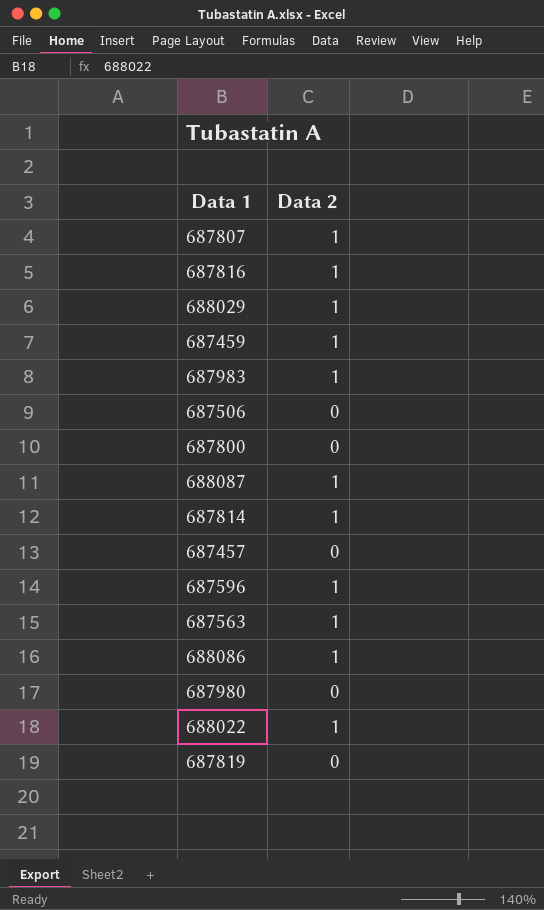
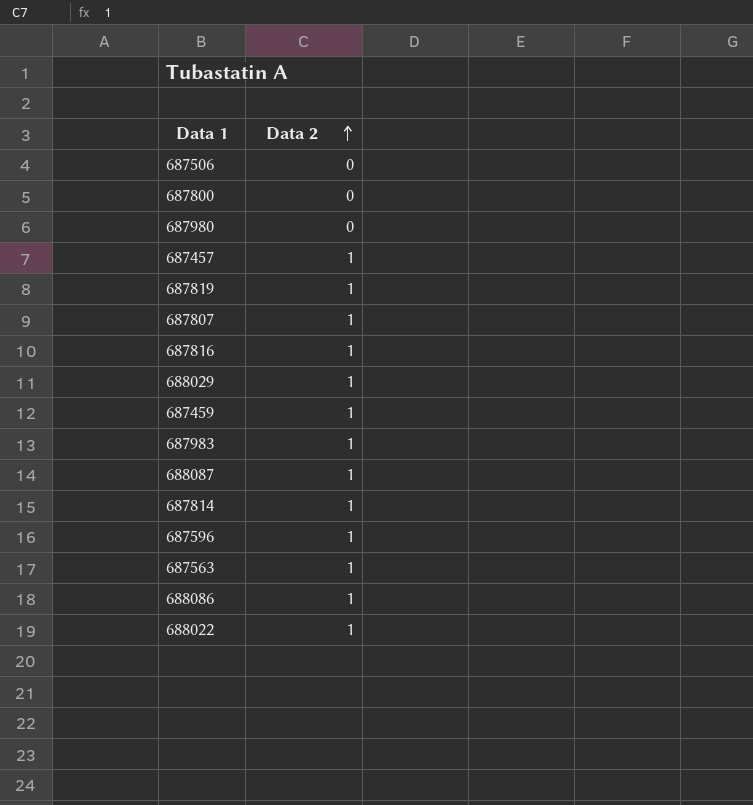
row order: none -> Data 2 ascending
687457 | Data 2: 0 -> 1
687819 | Data 2: 0 -> 1

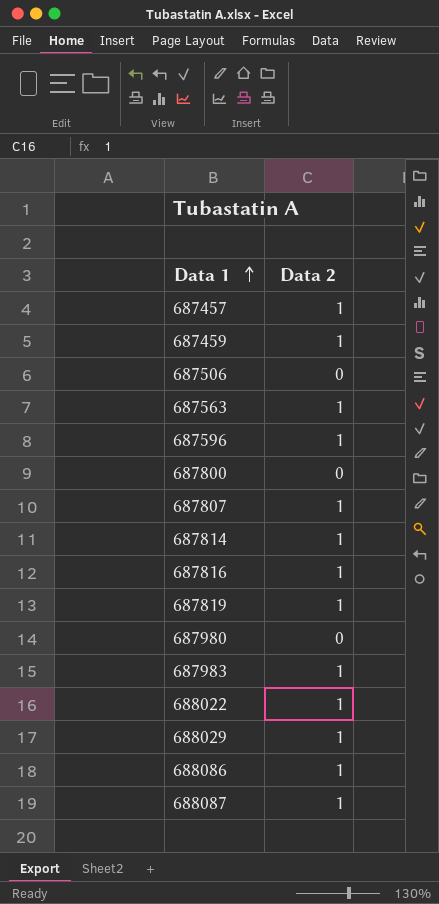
row order: Data 2 ascending -> Data 1 ascending

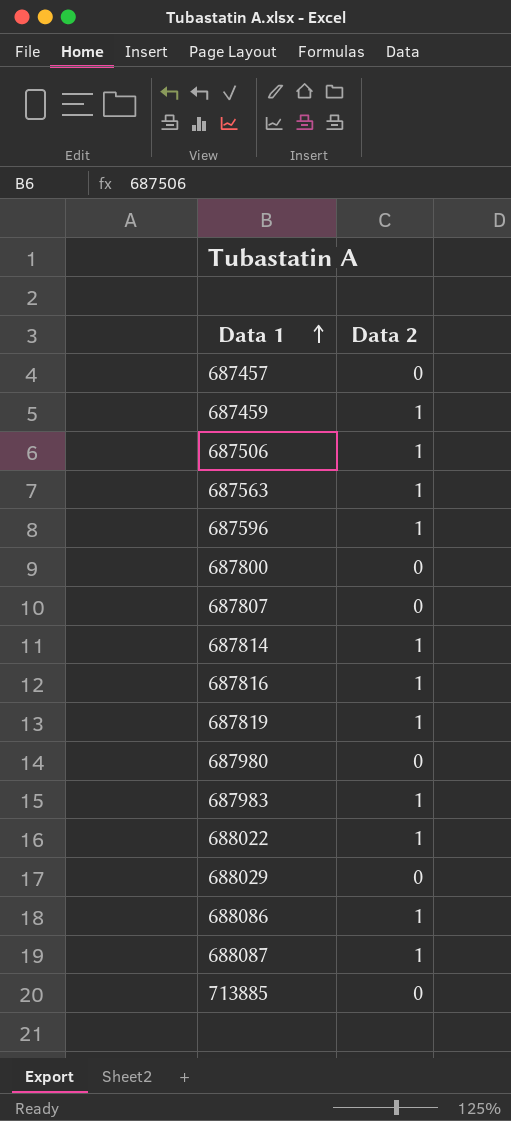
687457 | Data 2: 1 -> 0
687506 | Data 2: 0 -> 1
687807 | Data 2: 1 -> 0
688029 | Data 2: 1 -> 0
row 713885: none -> 0

